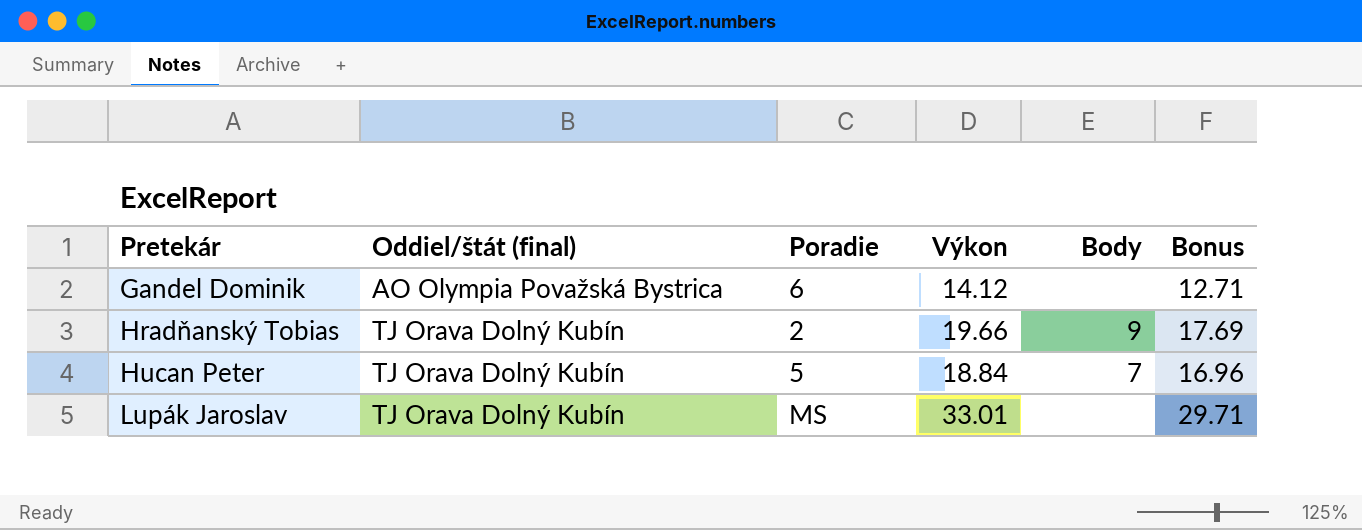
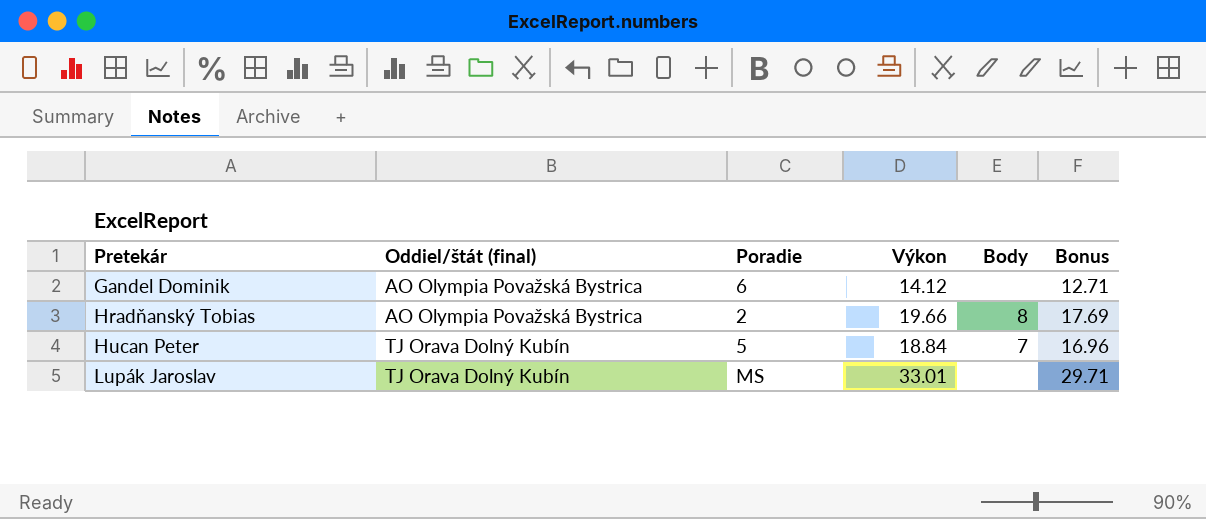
Hradňanský Tobias | Oddiel/štát (final): TJ Orava Dolný Kubín -> AO Olympia Považská Bystrica
Hradňanský Tobias | Body: 9 -> 8

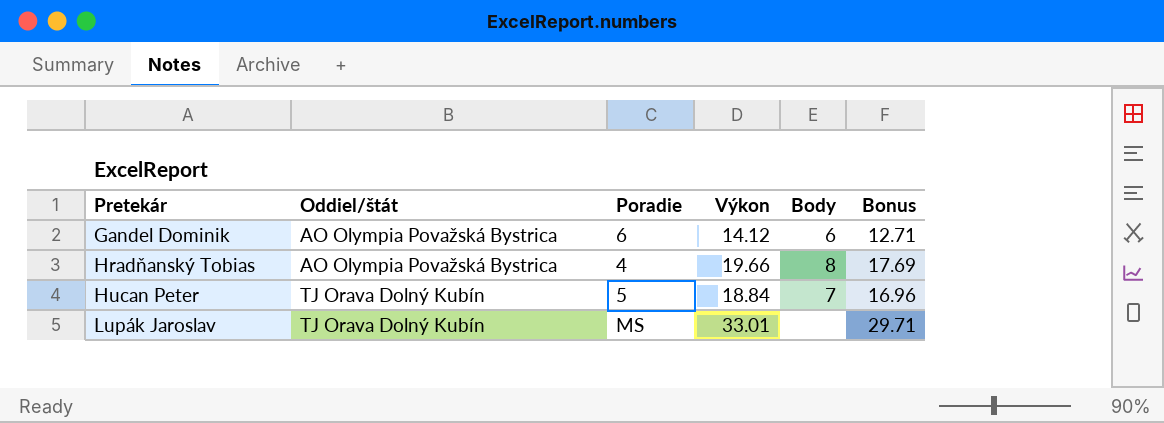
column name: Oddiel/štát (final) -> Oddiel/štát
Gandel Dominik | Body: none -> 6
Hradňanský Tobias | Poradie: 2 -> 4

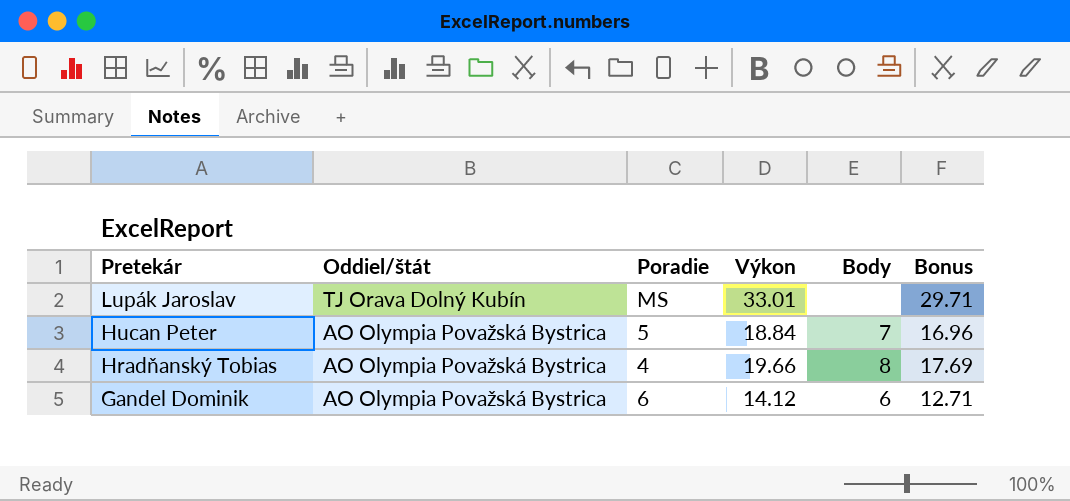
row order: Pretekár ascending -> Pretekár descending
Hucan Peter | Oddiel/štát: TJ Orava Dolný Kubín -> AO Olympia Považská Bystrica

